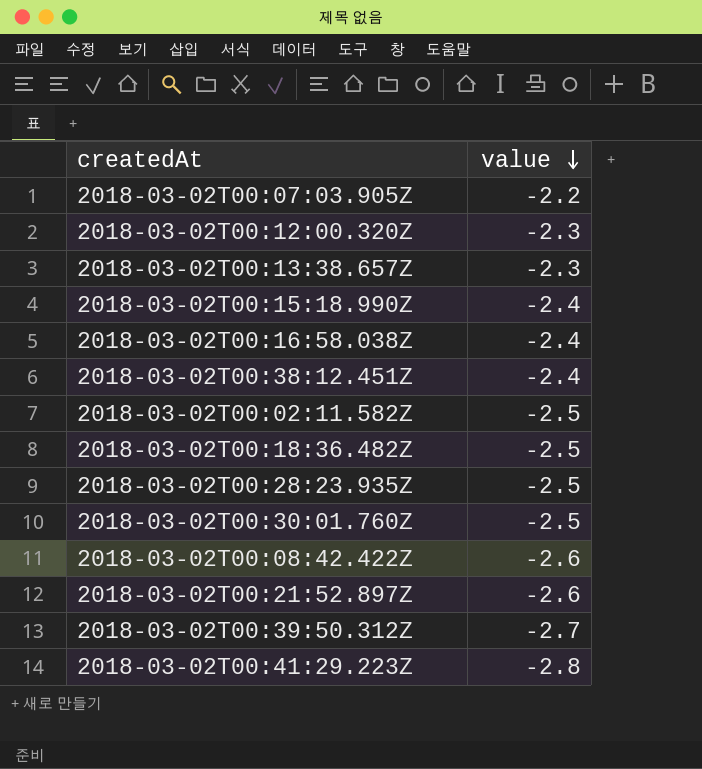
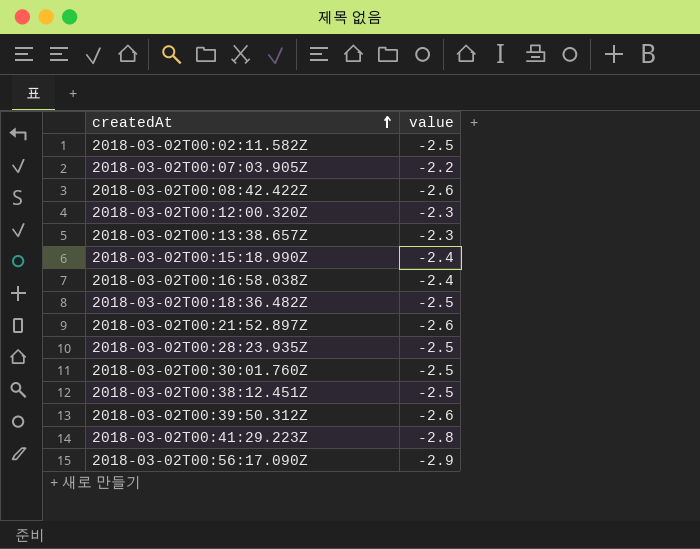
row order: value descending -> createdAt ascending
2018-03-02T00:38:12.451Z | value: -2.4 -> -2.5
2018-03-02T00:39:50.312Z | value: -2.7 -> -2.6
row 2018-03-02T00:56:17.090Z: none -> -2.9

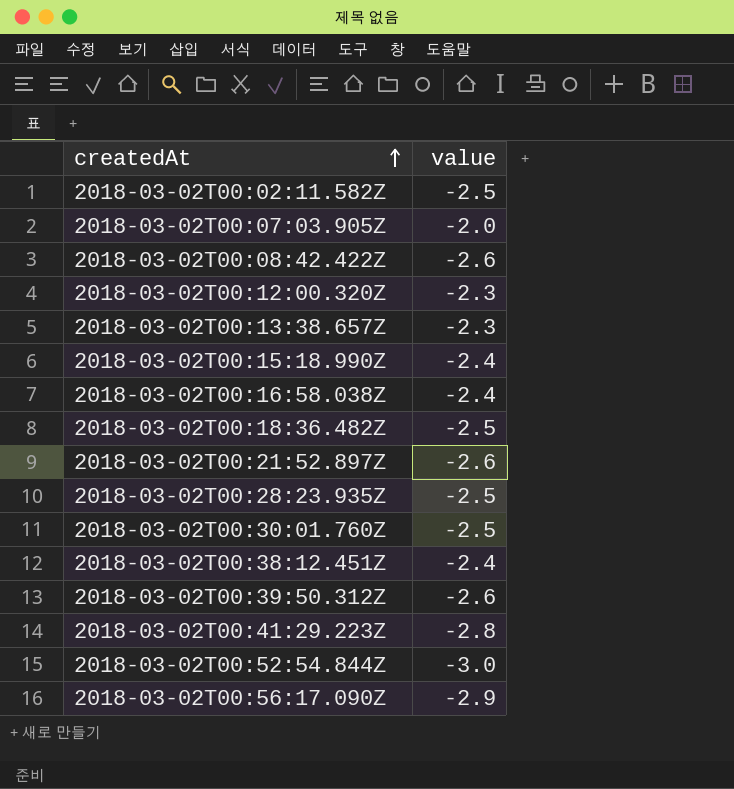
2018-03-02T00:07:03.905Z | value: -2.2 -> -2.0
2018-03-02T00:38:12.451Z | value: -2.5 -> -2.4
row 2018-03-02T00:52:54.844Z: none -> -3.0

